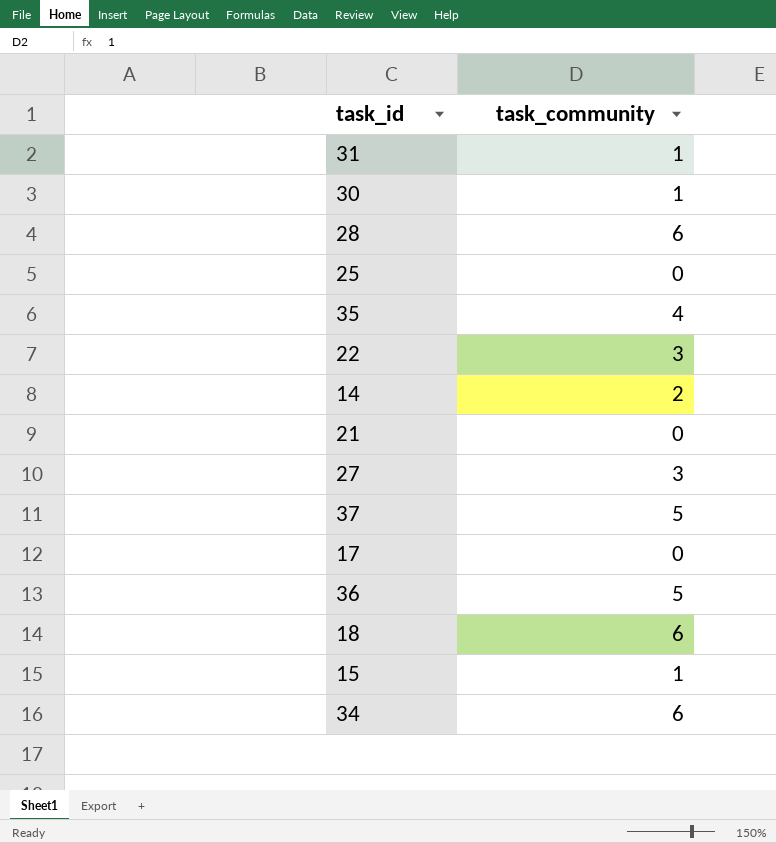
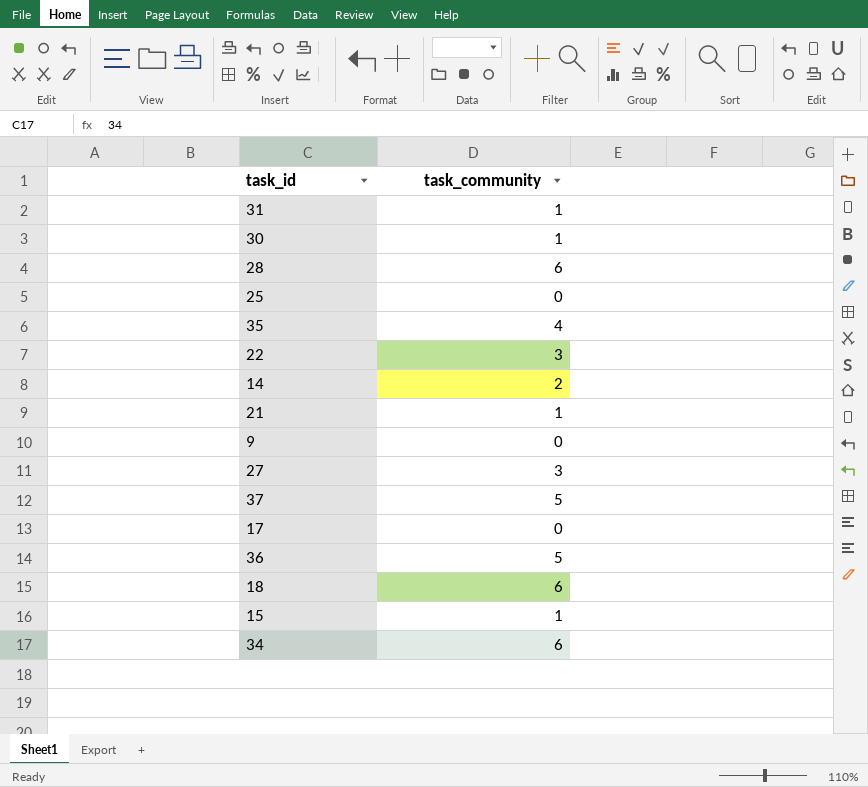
21 | task_community: 0 -> 1
row 9: none -> 0

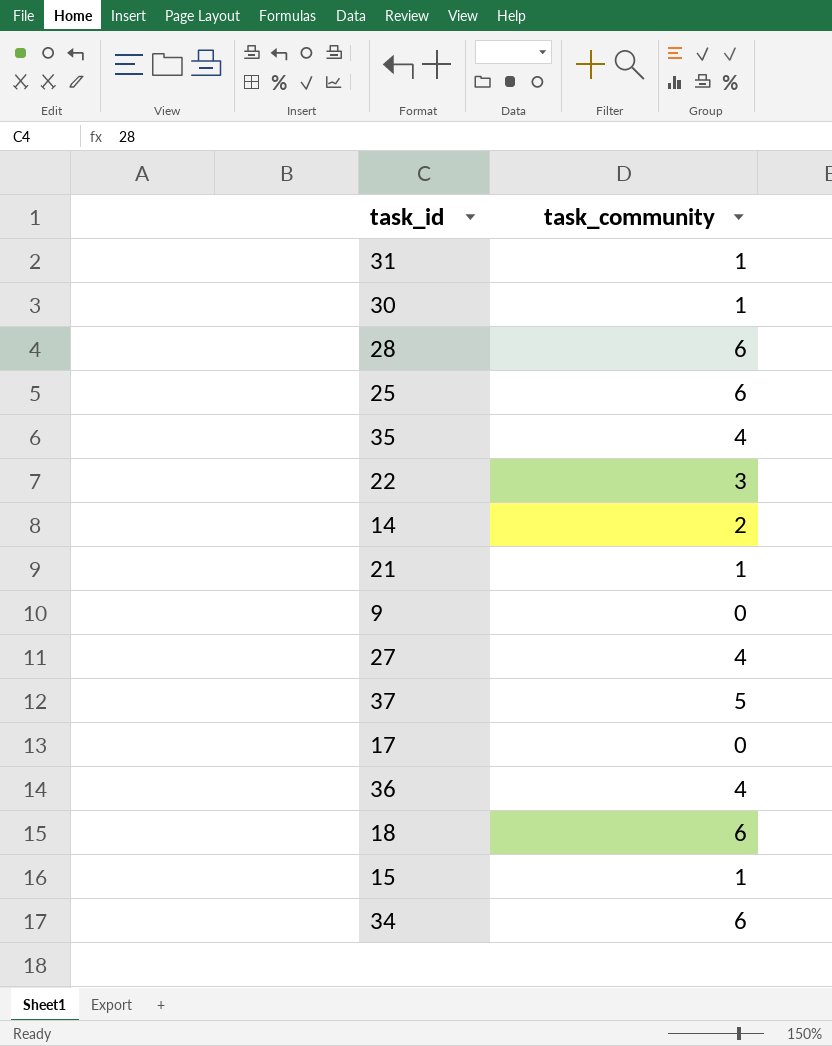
25 | task_community: 0 -> 6
27 | task_community: 3 -> 4
36 | task_community: 5 -> 4

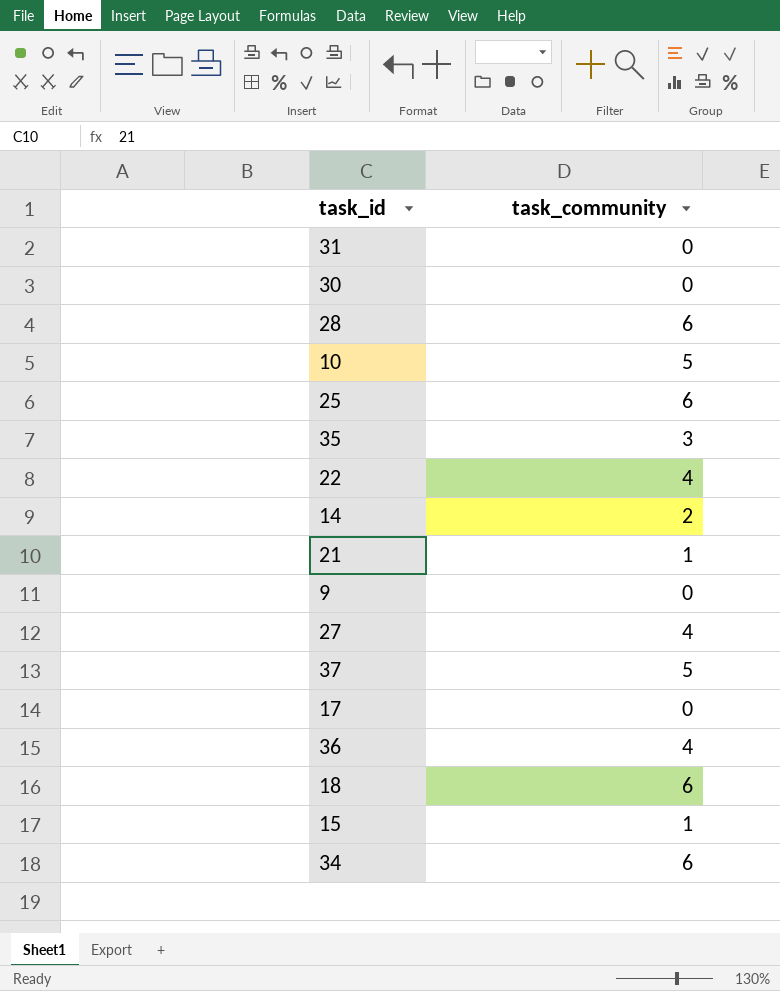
31 | task_community: 1 -> 0
30 | task_community: 1 -> 0
row 10: none -> 5
35 | task_community: 4 -> 3
22 | task_community: 3 -> 4

